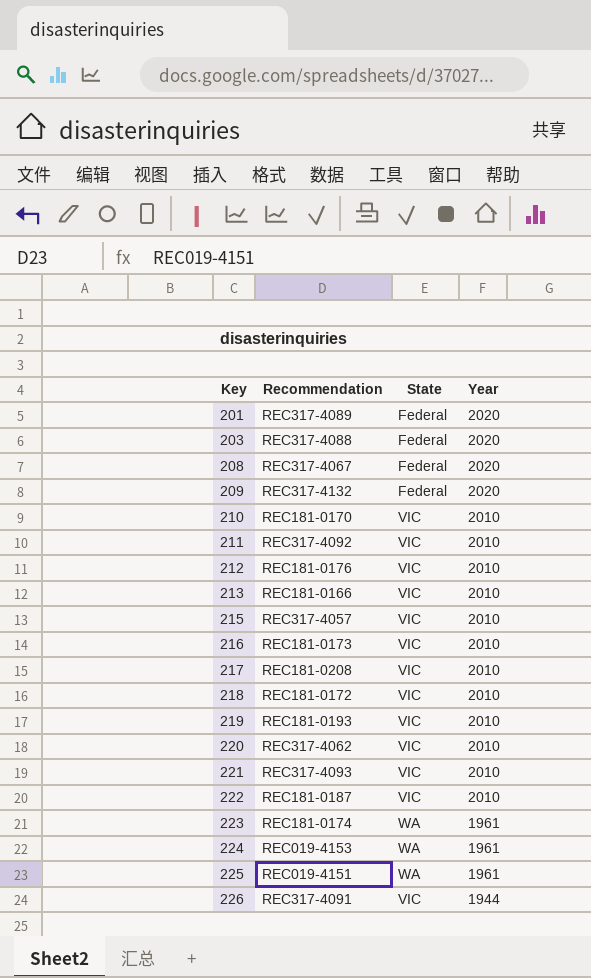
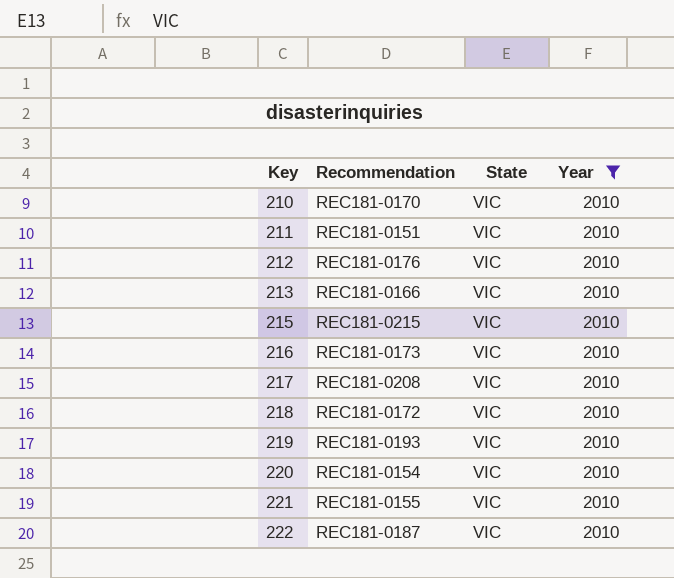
filter: none -> Year = 2010
211 | Recommendation: REC317-4092 -> REC181-0151
215 | Recommendation: REC317-4057 -> REC181-0215
220 | Recommendation: REC317-4062 -> REC181-0154
221 | Recommendation: REC317-4093 -> REC181-0155

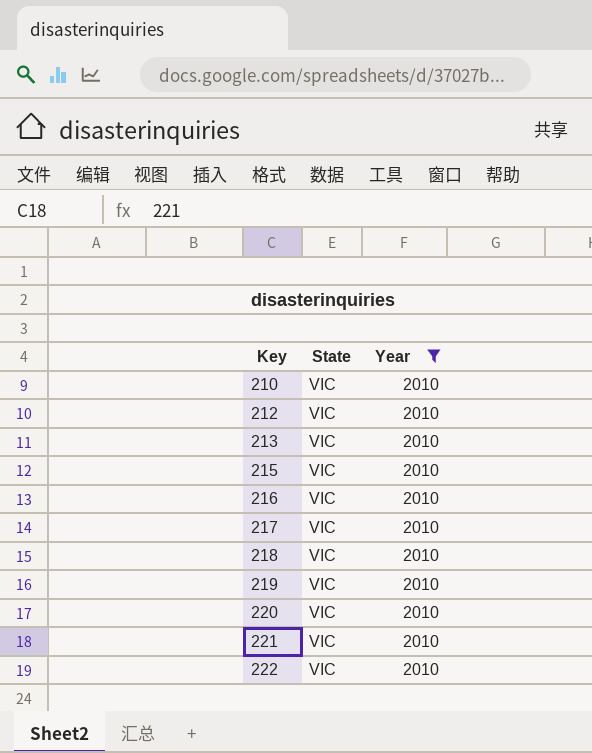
column Recommendation | position: 2 -> none
row 211: REC181-0151 | VIC | 2010 -> none

